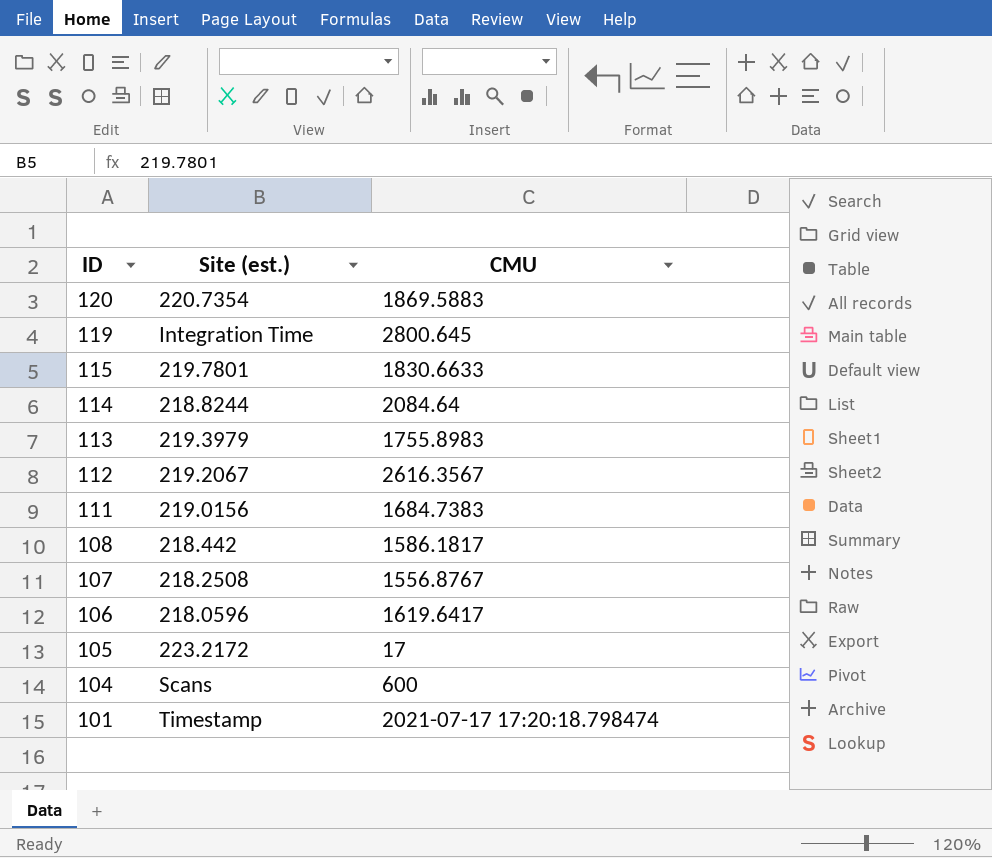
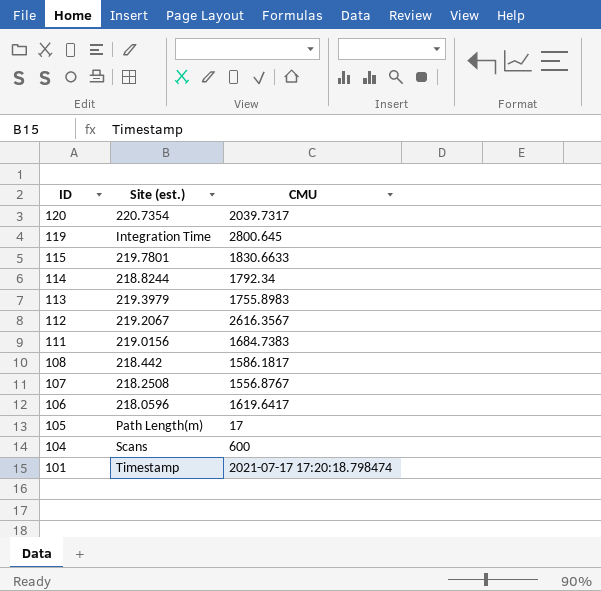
120 | CMU: 1869.5883 -> 2039.7317
114 | CMU: 2084.64 -> 1792.34
105 | Site (est.): 223.2172 -> Path Length(m)

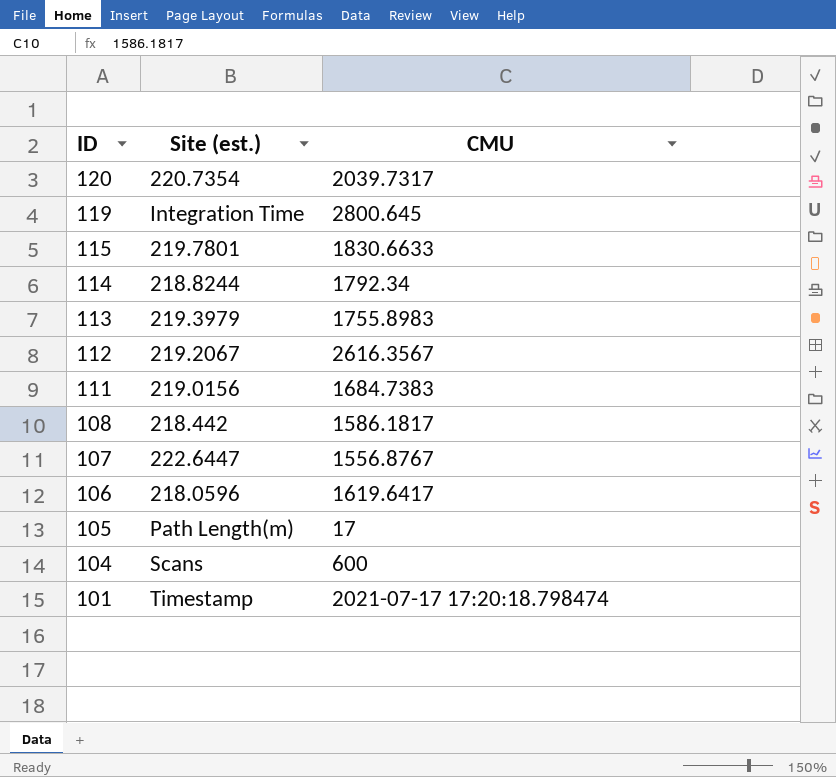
107 | Site (est.): 218.2508 -> 222.6447

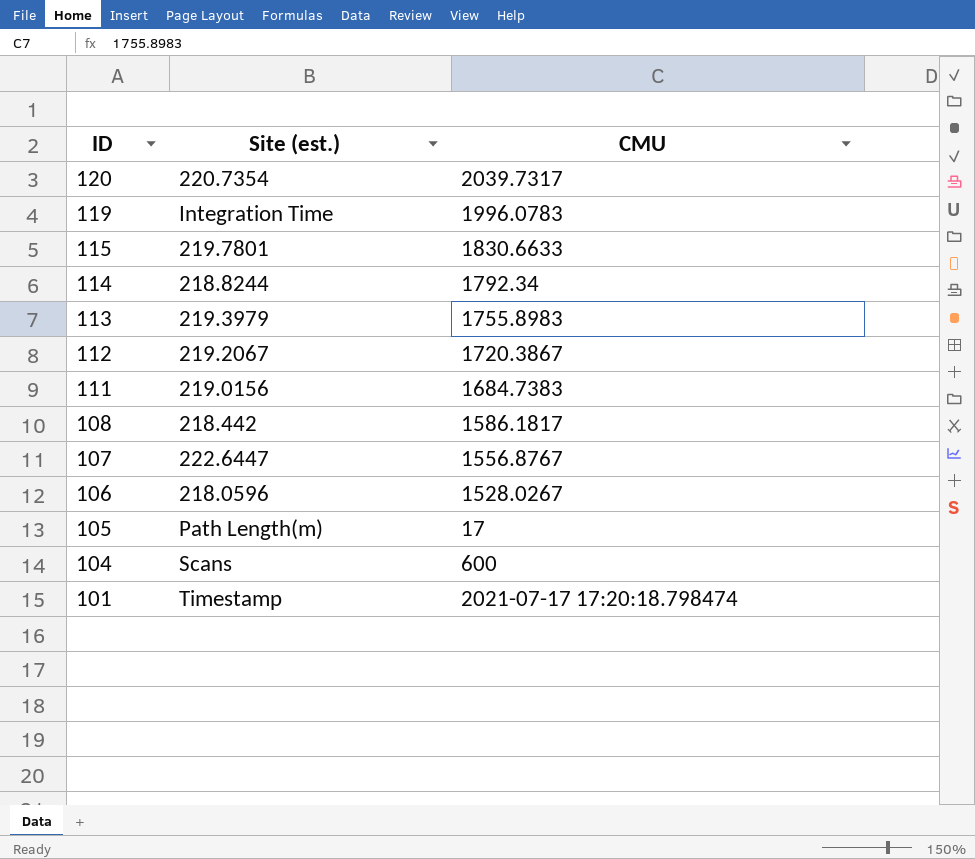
119 | CMU: 2800.645 -> 1996.0783
112 | CMU: 2616.3567 -> 1720.3867
106 | CMU: 1619.6417 -> 1528.0267

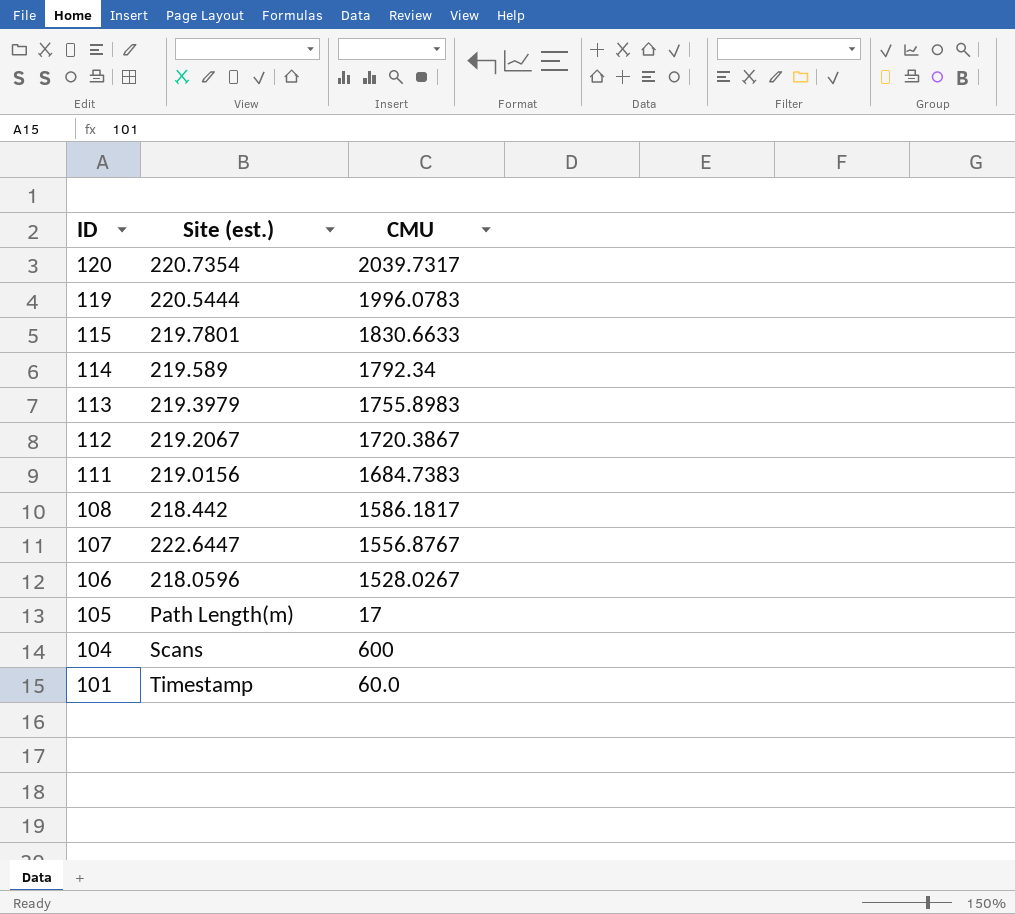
119 | Site (est.): Integration Time -> 220.5444
114 | Site (est.): 218.8244 -> 219.589
101 | CMU: 2021-07-17 17:20:18.798474 -> 60.0

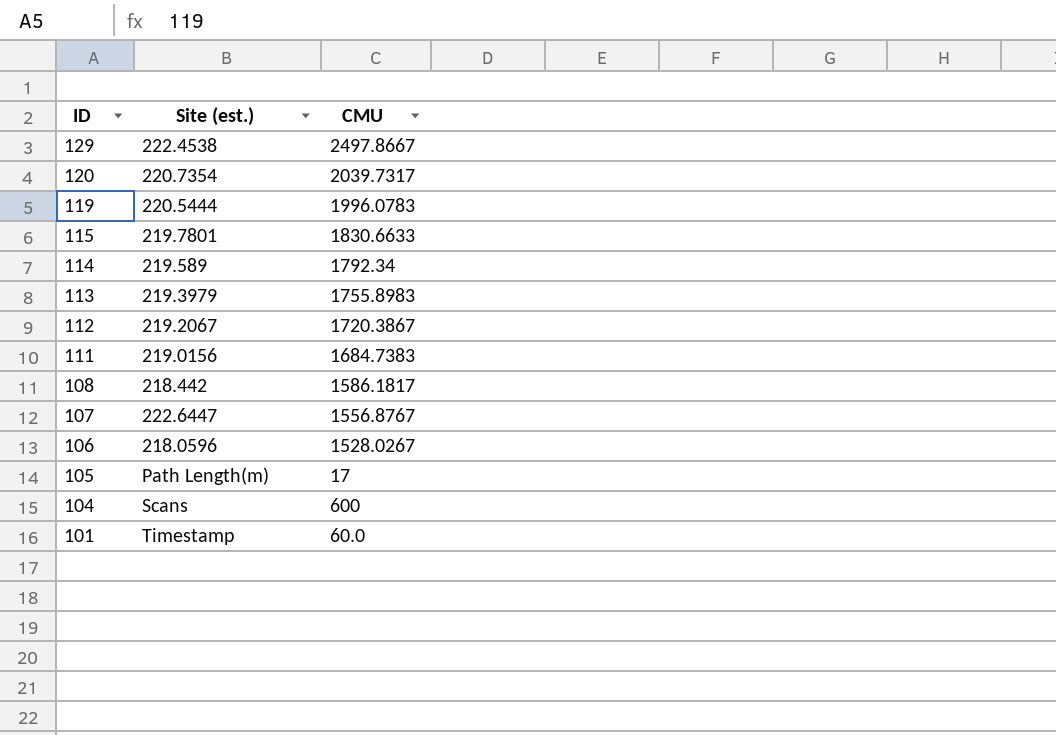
row 129: none -> 222.4538 | 2497.8667

